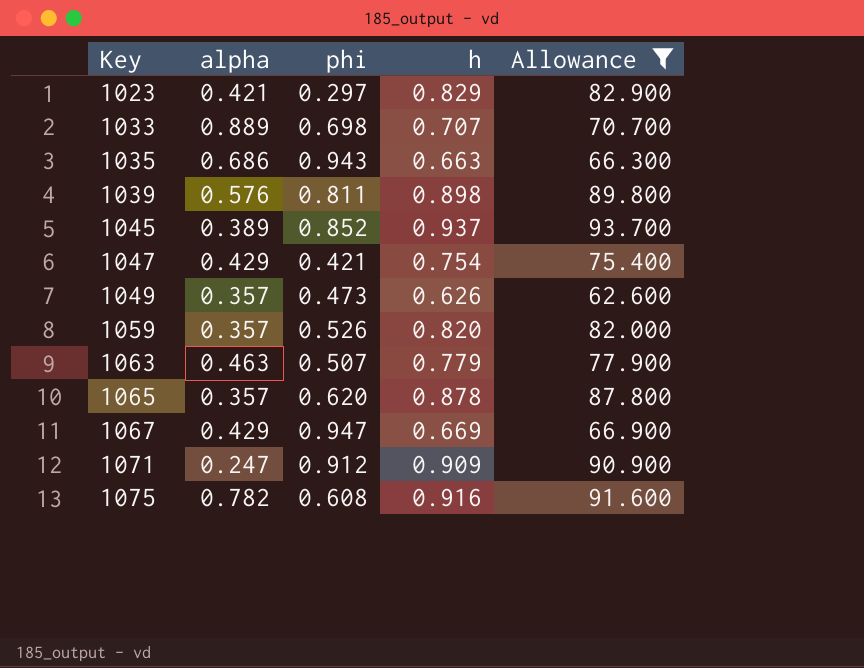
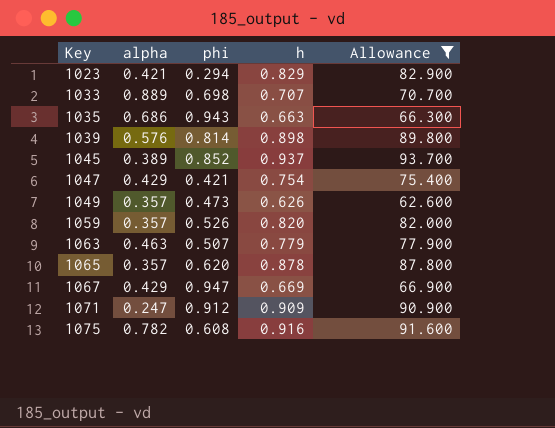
1023 | phi: 0.297 -> 0.294
1039 | phi: 0.811 -> 0.814

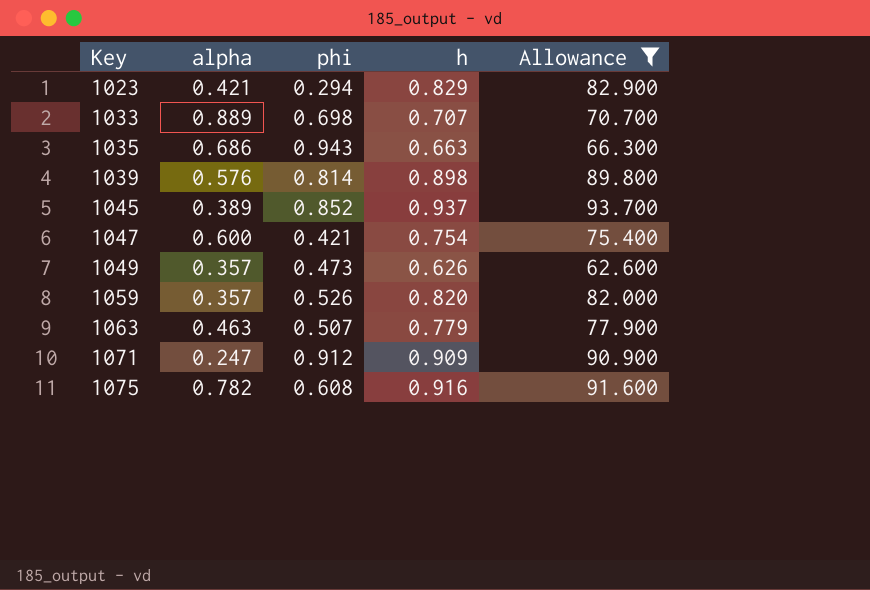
row 1065: 0.357 | 0.620 | 0.878 | 87.800 -> none
row 1067: 0.429 | 0.947 | 0.669 | 66.900 -> none
1047 | alpha: 0.429 -> 0.600

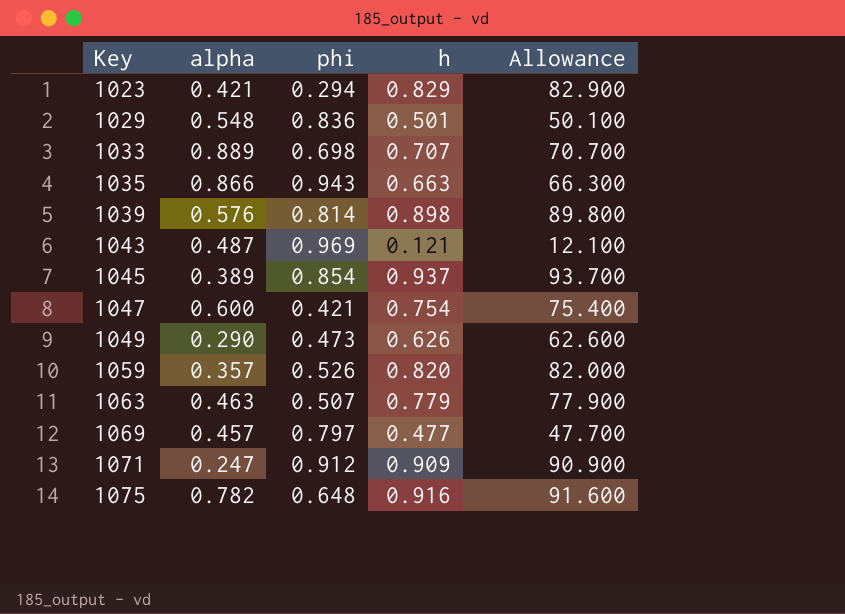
filter: Allowance >= 62.600 -> none
1035 | alpha: 0.686 -> 0.866
1045 | phi: 0.852 -> 0.854
1049 | alpha: 0.357 -> 0.290
1075 | phi: 0.608 -> 0.648

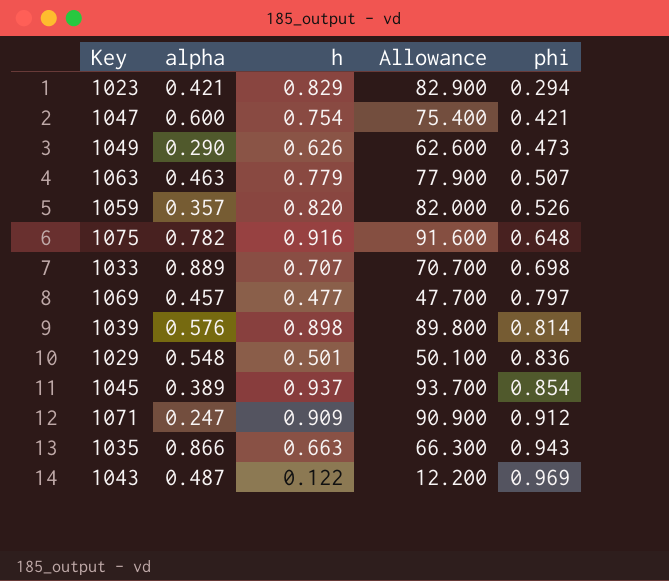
row order: Key ascending -> phi ascending
column phi | position: 3 -> 5
1043 | h: 0.121 -> 0.122
1043 | Allowance: 12.100 -> 12.200

